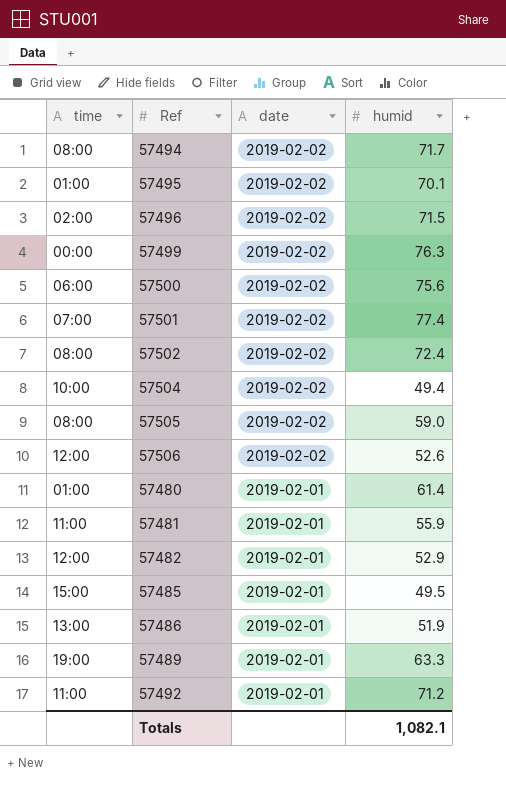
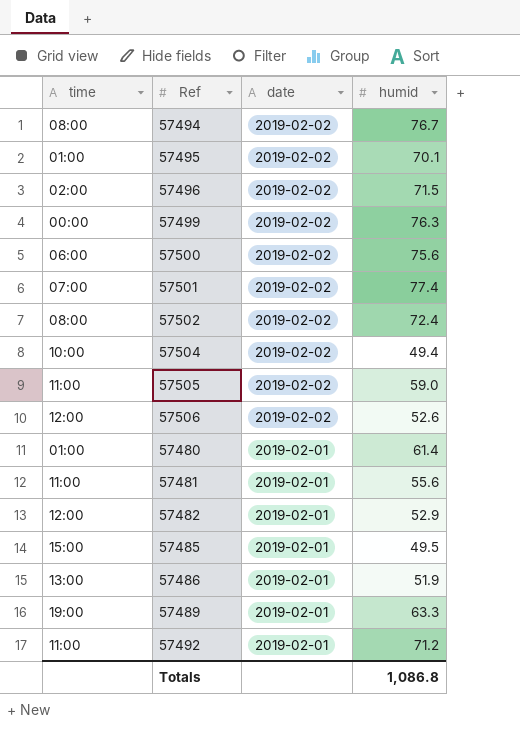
57494 | humid: 71.7 -> 76.7
57505 | time: 08:00 -> 11:00
57481 | humid: 55.9 -> 55.6
Totals | humid: 1,082.1 -> 1,086.8

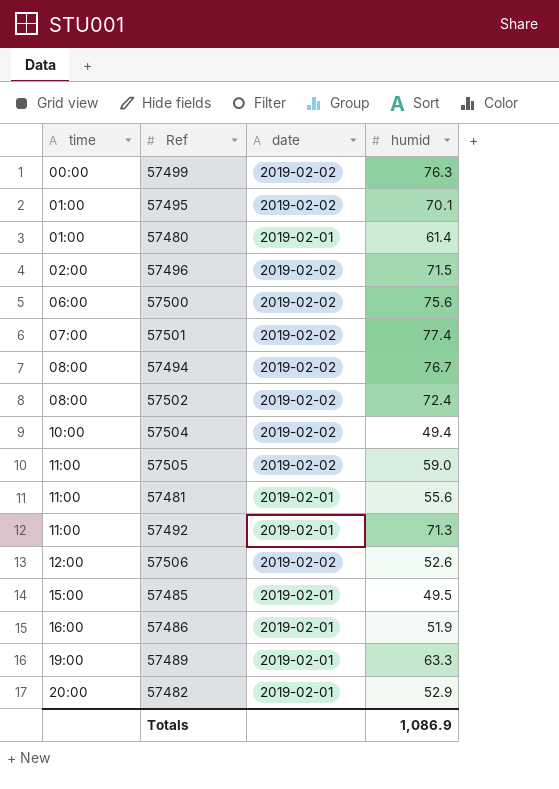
row order: date descending -> time ascending
57492 | humid: 71.2 -> 71.3
57486 | time: 13:00 -> 16:00
57482 | time: 12:00 -> 20:00
Totals | humid: 1,086.8 -> 1,086.9

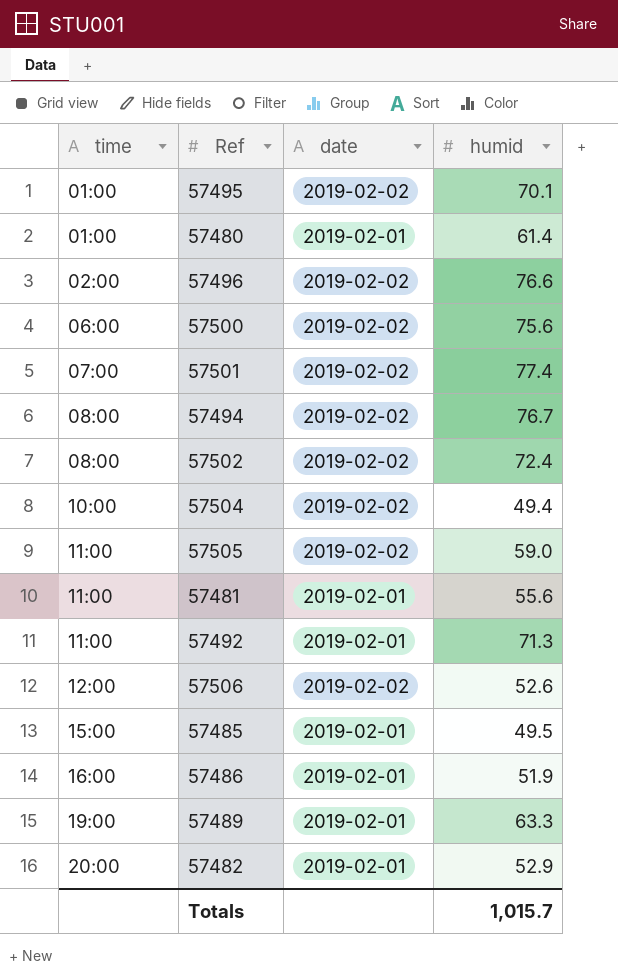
row 57499: 00:00 | 2019-02-02 | 76.3 -> none
57496 | humid: 71.5 -> 76.6
Totals | humid: 1,086.9 -> 1,015.7

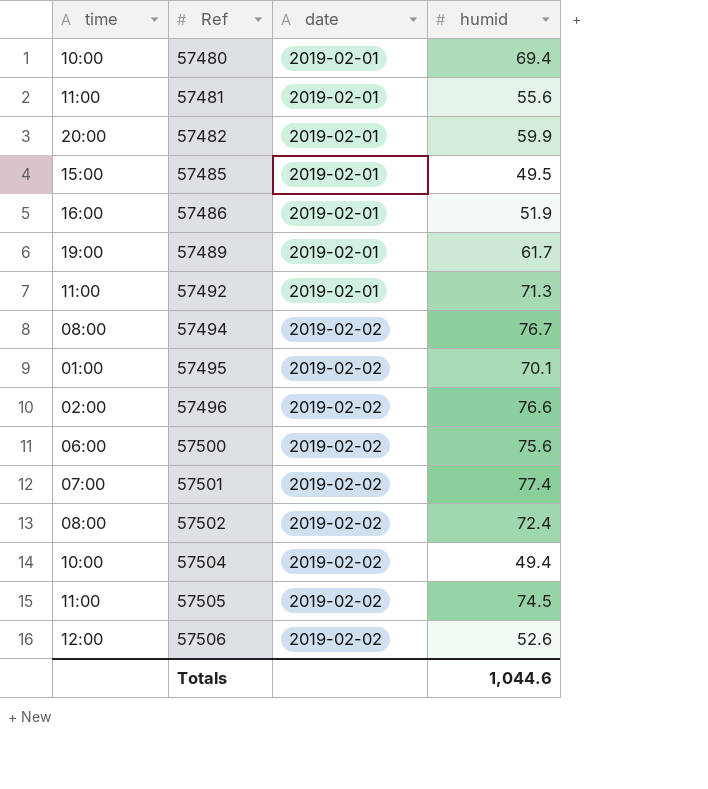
row order: time ascending -> Ref ascending
57480 | time: 01:00 -> 10:00
57480 | humid: 61.4 -> 69.4
57482 | humid: 52.9 -> 59.9
57489 | humid: 63.3 -> 61.7
57505 | humid: 59.0 -> 74.5
Totals | humid: 1,015.7 -> 1,044.6

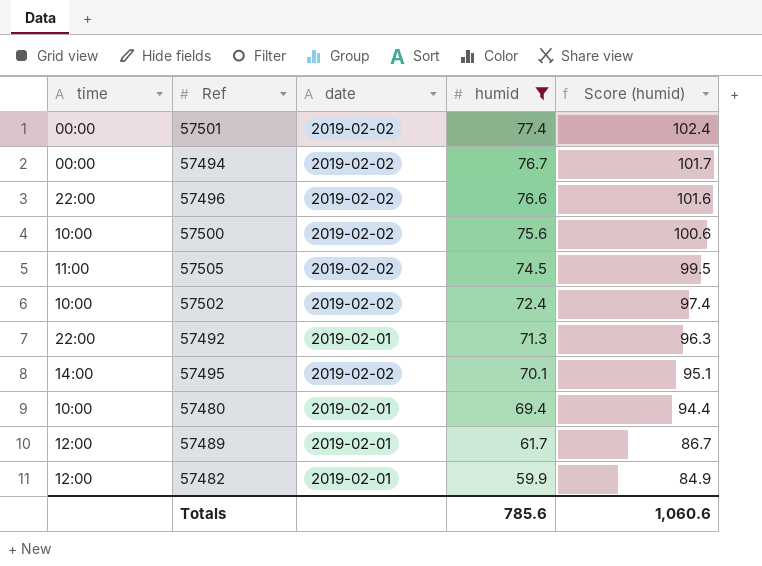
filter: none -> humid >= 59.9
row order: Ref ascending -> humid descending
column Score (humid) | formula: none -> [humid] + 25
57501 | time: 07:00 -> 00:00
57494 | time: 08:00 -> 00:00
57496 | time: 02:00 -> 22:00
57500 | time: 06:00 -> 10:00
57502 | time: 08:00 -> 10:00
57492 | time: 11:00 -> 22:00
57495 | time: 01:00 -> 14:00
57489 | time: 19:00 -> 12:00
57482 | time: 20:00 -> 12:00
Totals | humid: 1,044.6 -> 785.6

